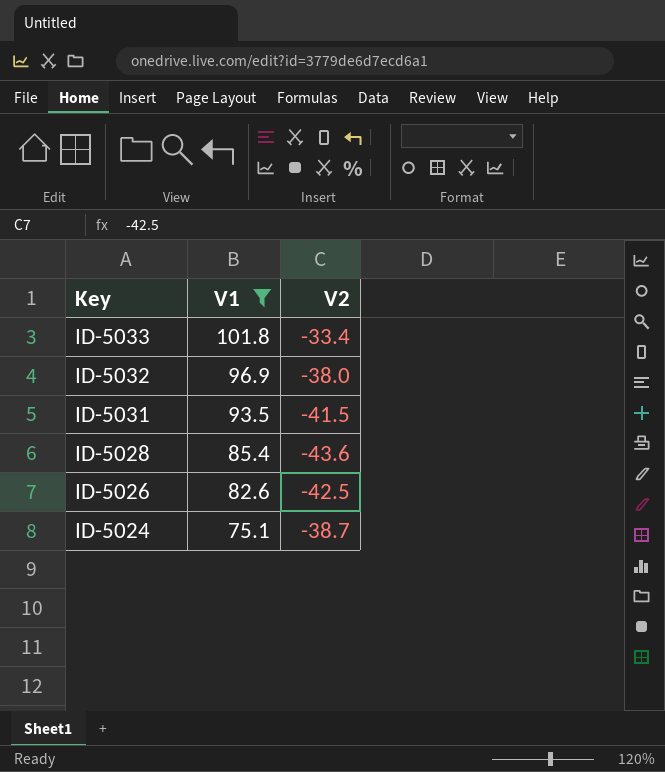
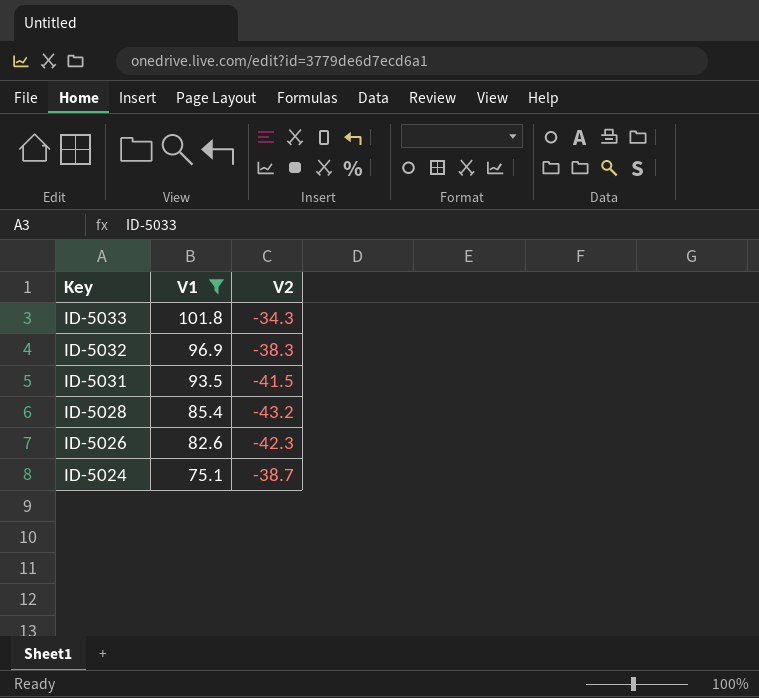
ID-5033 | V2: -33.4 -> -34.3
ID-5032 | V2: -38.0 -> -38.3
ID-5028 | V2: -43.6 -> -43.2
ID-5026 | V2: -42.5 -> -42.3

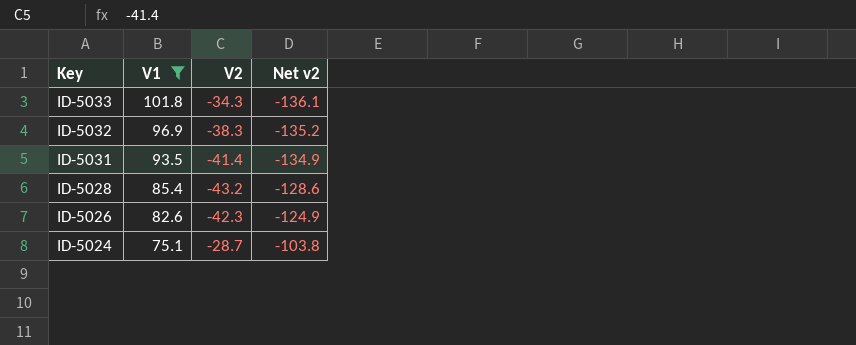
column Net v2 | formula: none -> [V2] - [V1]
ID-5031 | V2: -41.5 -> -41.4
ID-5024 | V2: -38.7 -> -28.7

